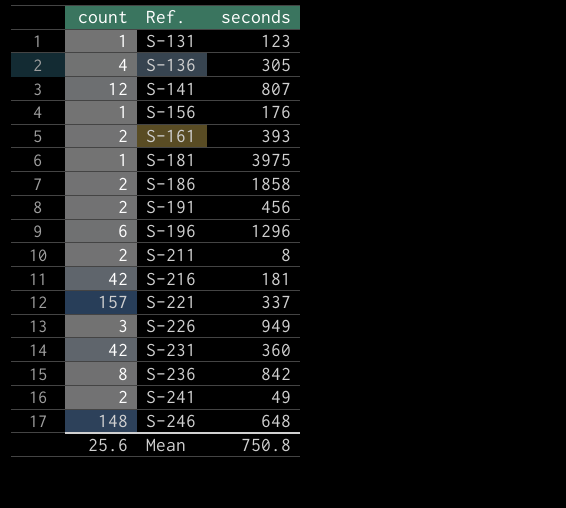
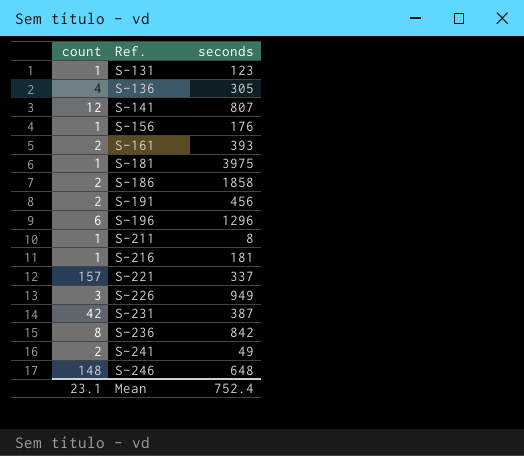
S-211 | count: 2 -> 1
S-216 | count: 42 -> 1
S-231 | seconds: 360 -> 387
Mean | count: 25.6 -> 23.1
Mean | seconds: 750.8 -> 752.4

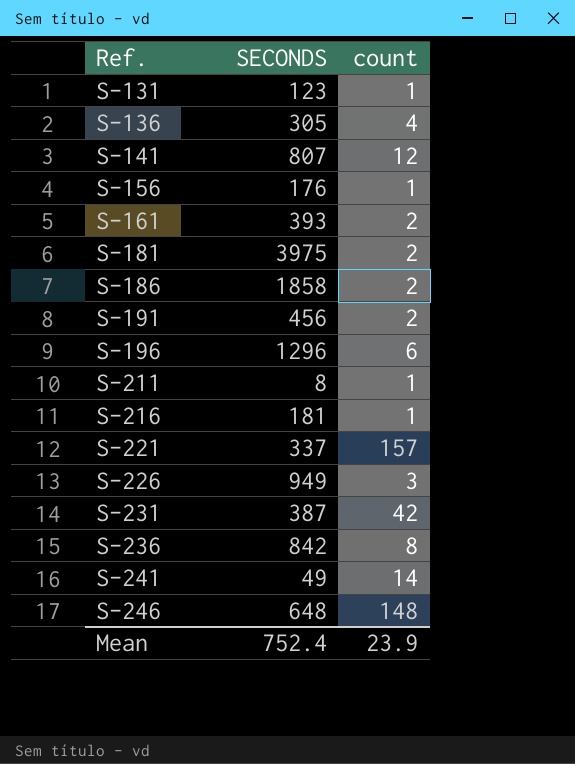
column name: seconds -> SECONDS
column count | position: 1 -> 3
S-181 | count: 1 -> 2
S-241 | count: 2 -> 14
Mean | count: 23.1 -> 23.9

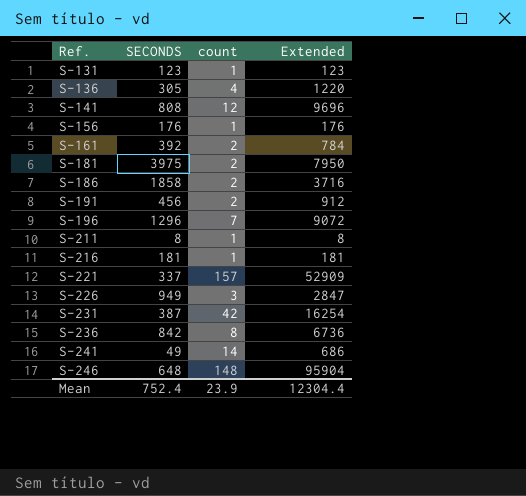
column Extended | formula: none -> [SECONDS] * [count]
S-141 | SECONDS: 807 -> 808
S-161 | SECONDS: 393 -> 392
S-196 | count: 6 -> 7

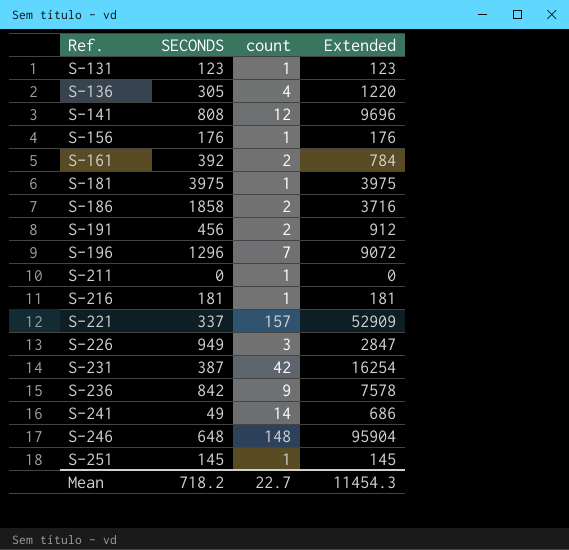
S-181 | count: 2 -> 1
S-181 | Extended: 7950 -> 3975
S-211 | SECONDS: 8 -> 0
S-211 | Extended: 8 -> 0
S-236 | count: 8 -> 9
S-236 | Extended: 6736 -> 7578
row S-251: none -> 145 | 1 | 145
Mean | SECONDS: 752.4 -> 718.2
Mean | count: 23.9 -> 22.7
Mean | Extended: 12304.4 -> 11454.3

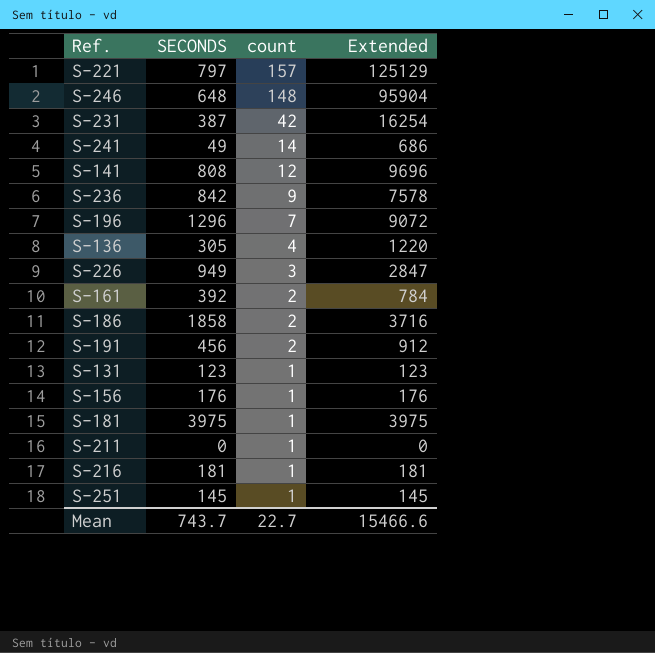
row order: Ref. ascending -> count descending
S-221 | SECONDS: 337 -> 797
S-221 | Extended: 52909 -> 125129
Mean | SECONDS: 718.2 -> 743.7
Mean | Extended: 11454.3 -> 15466.6

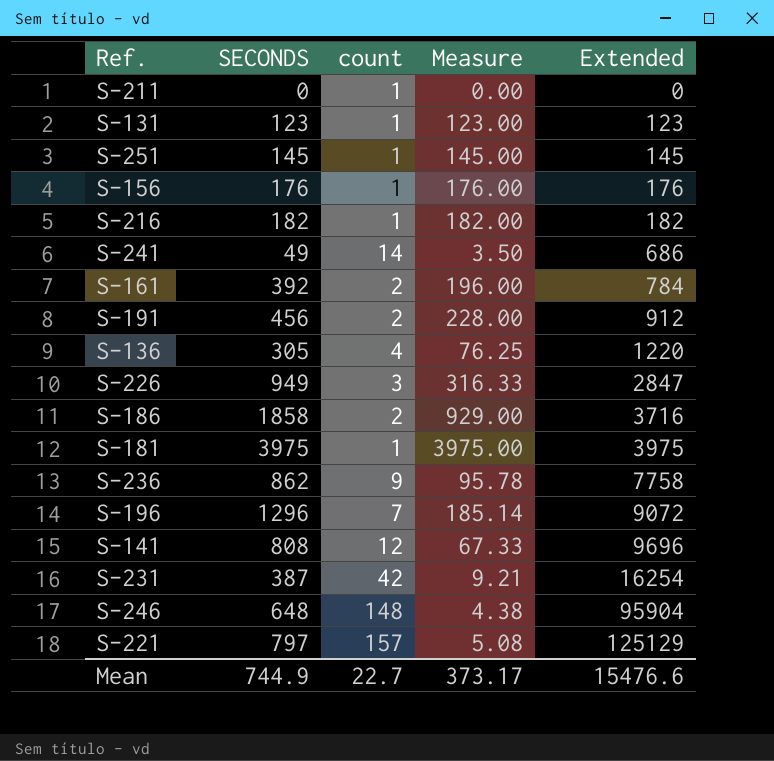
row order: count descending -> Extended ascending
column Measure | formula: none -> [SECONDS] / [count]
S-216 | SECONDS: 181 -> 182
S-216 | Extended: 181 -> 182
S-236 | SECONDS: 842 -> 862
S-236 | Extended: 7578 -> 7758
Mean | SECONDS: 743.7 -> 744.9
Mean | Extended: 15466.6 -> 15476.6

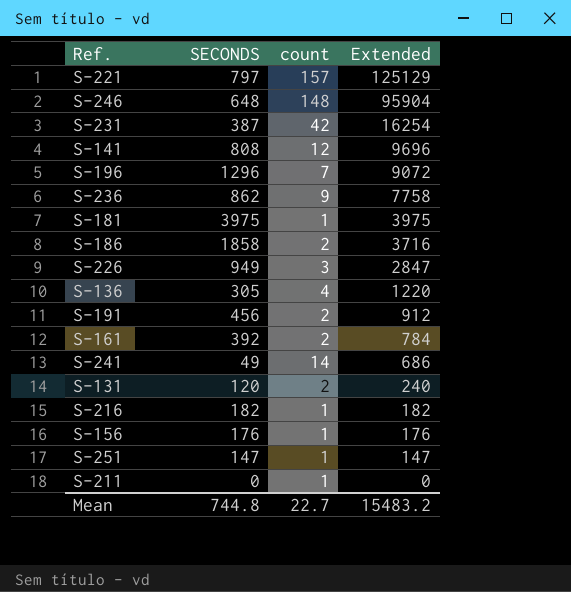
row order: Extended ascending -> Extended descending
column Measure | formula: [SECONDS] / [count] -> none
S-131 | SECONDS: 123 -> 120
S-131 | count: 1 -> 2
S-131 | Extended: 123 -> 240
S-251 | SECONDS: 145 -> 147
S-251 | Extended: 145 -> 147
Mean | SECONDS: 744.9 -> 744.8
Mean | Extended: 15476.6 -> 15483.2

